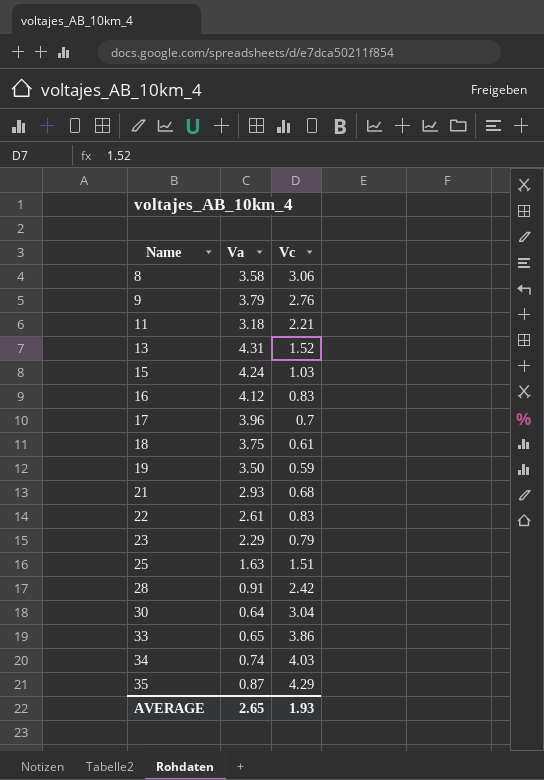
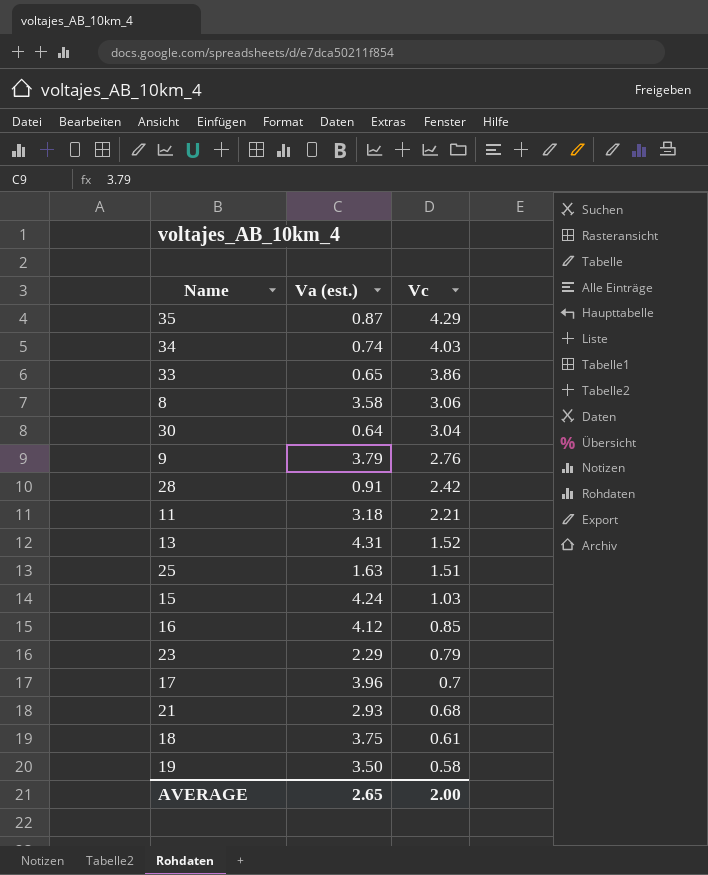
row order: Name ascending -> Vc descending
column name: Va -> Va (est.)
row 22: 2.61 | 0.83 -> none
16 | Vc: 0.83 -> 0.85
19 | Vc: 0.59 -> 0.58
AVERAGE | Vc: 1.93 -> 2.00

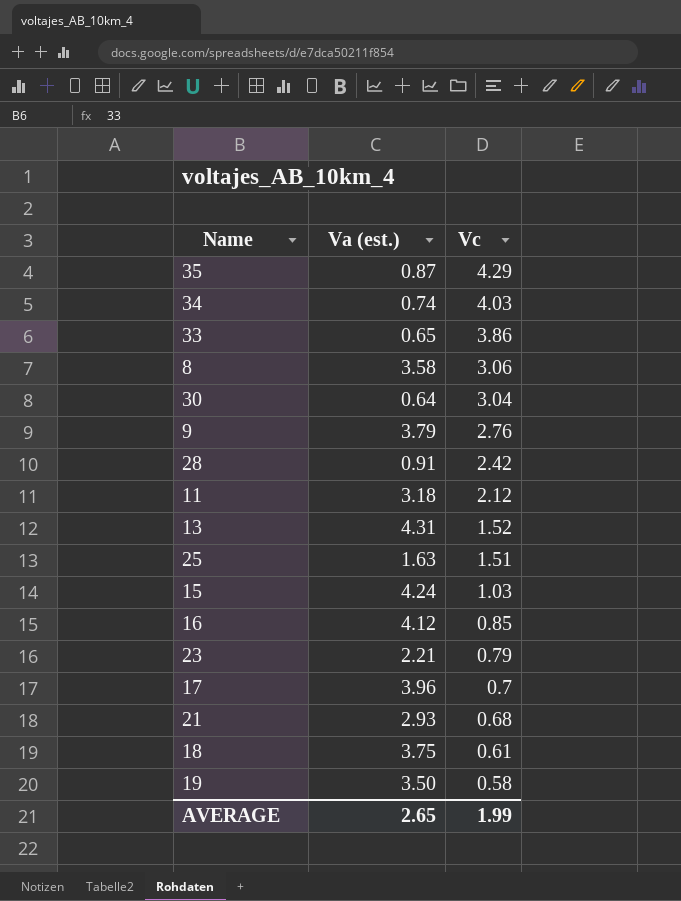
11 | Vc: 2.21 -> 2.12
23 | Va (est.): 2.29 -> 2.21
AVERAGE | Vc: 2.00 -> 1.99

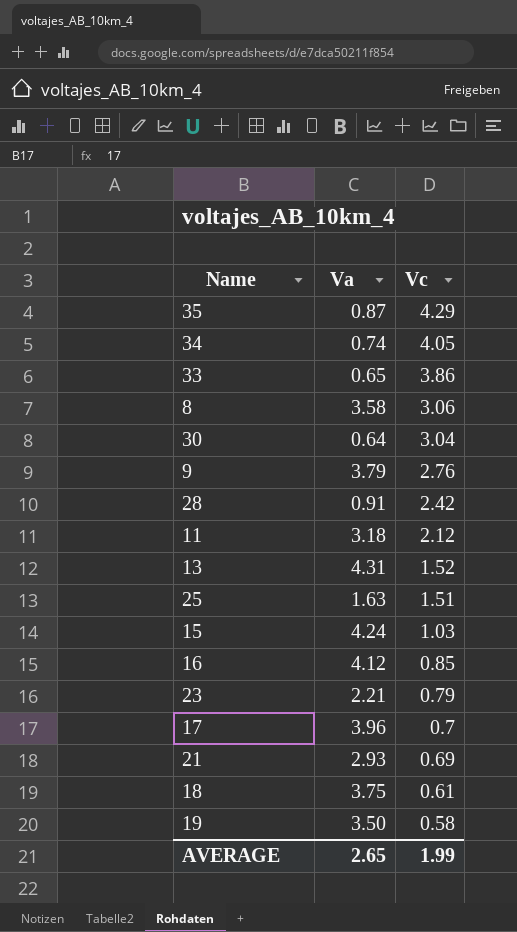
column name: Va (est.) -> Va
34 | Vc: 4.03 -> 4.05
21 | Vc: 0.68 -> 0.69

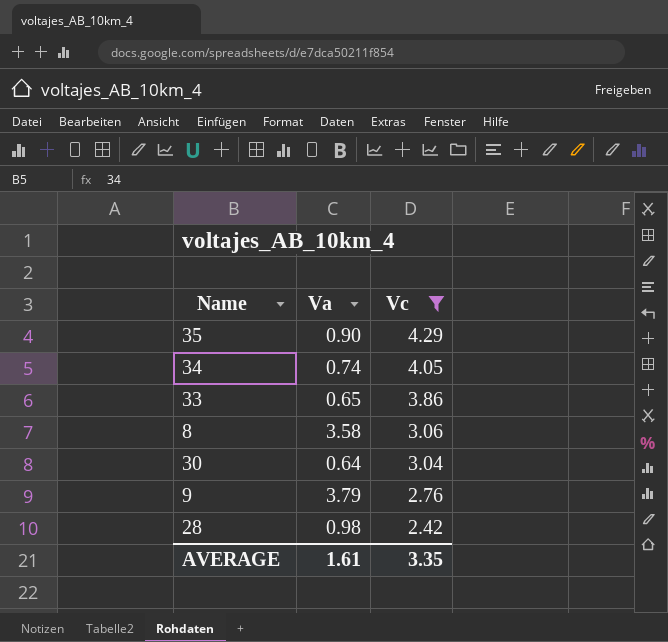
filter: none -> Vc >= 2.42
35 | Va: 0.87 -> 0.90
28 | Va: 0.91 -> 0.98
AVERAGE | Va: 2.65 -> 1.61
AVERAGE | Vc: 1.99 -> 3.35

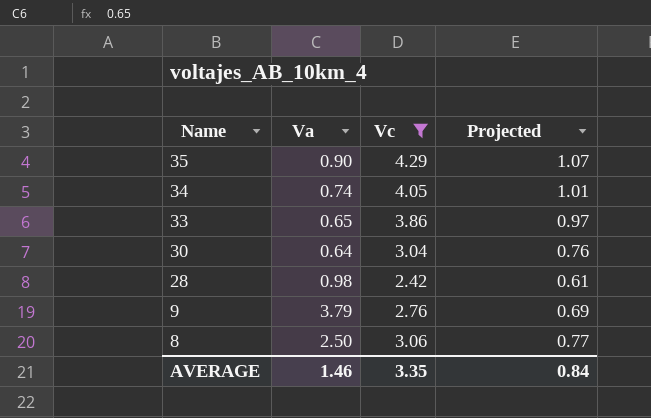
row order: Vc descending -> Name descending
column Projected | formula: none -> [Vc] * 0.25
8 | Va: 3.58 -> 2.50
AVERAGE | Va: 1.61 -> 1.46

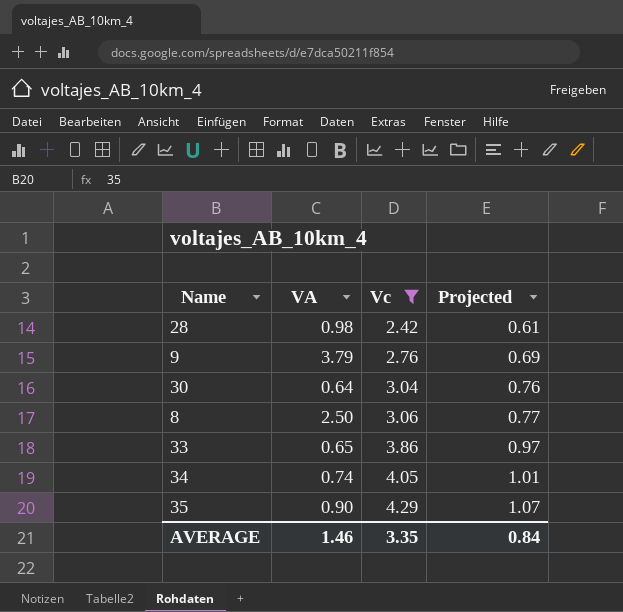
row order: Name descending -> Vc ascending
column name: Va -> VA

